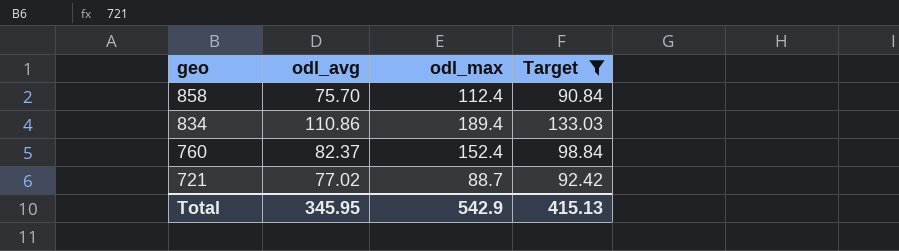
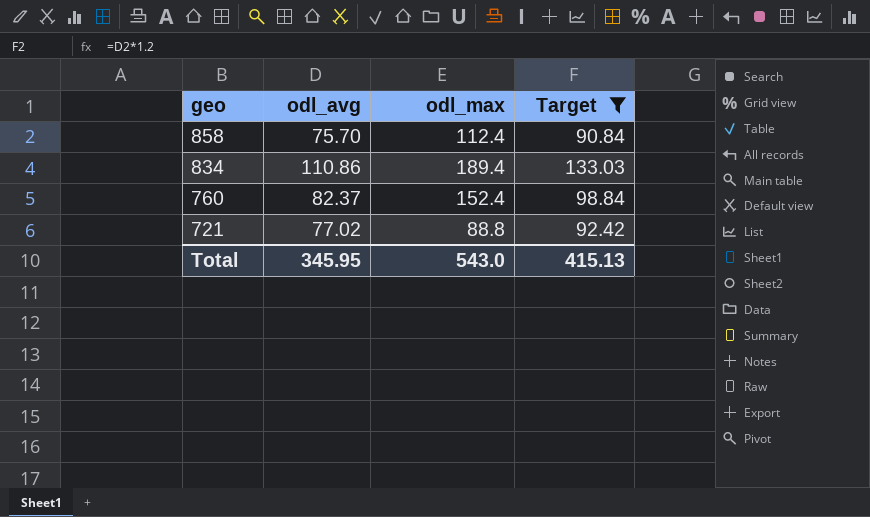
721 | odl_max: 88.7 -> 88.8
Total | odl_max: 542.9 -> 543.0

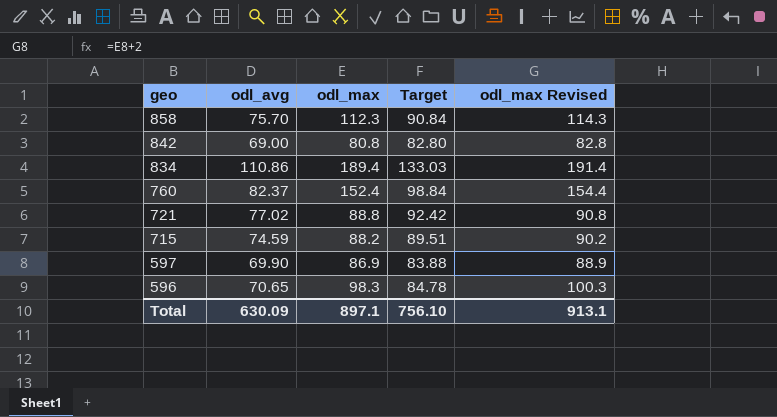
filter: Target >= 90.84 -> none
column odl_max Revised | formula: none -> [odl_max] + 2
858 | odl_max: 112.4 -> 112.3
Total | odl_avg: 345.95 -> 630.09
Total | odl_max: 543.0 -> 897.1
Total | Target: 415.13 -> 756.10

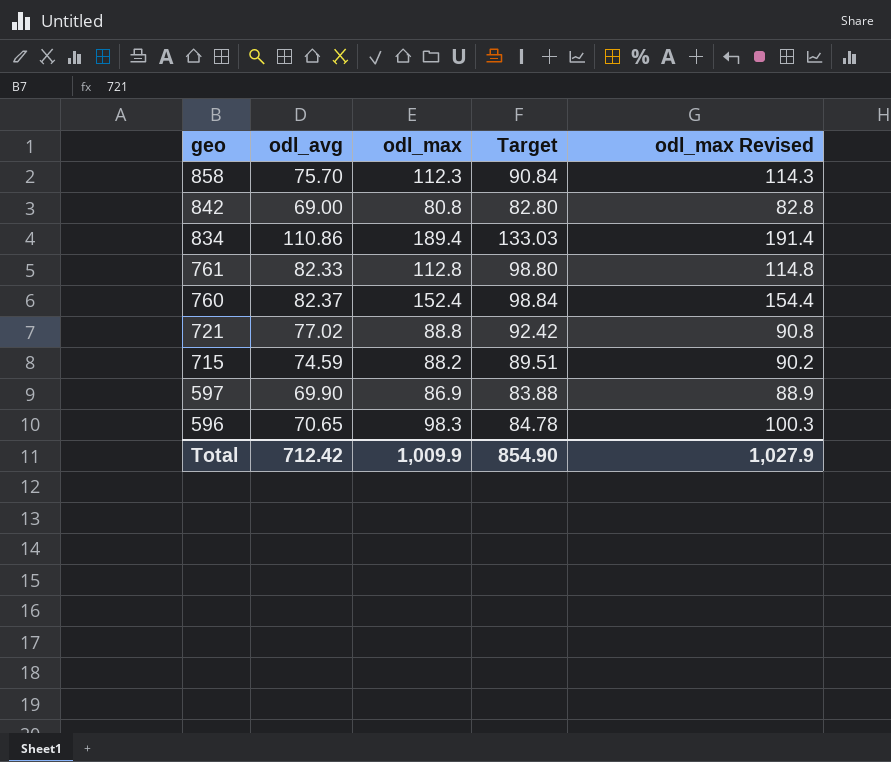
row 761: none -> 82.33 | 112.8 | 98.80 | 114.8
Total | odl_avg: 630.09 -> 712.42
Total | odl_max: 897.1 -> 1,009.9
Total | Target: 756.10 -> 854.90
Total | odl_max Revised: 913.1 -> 1,027.9

